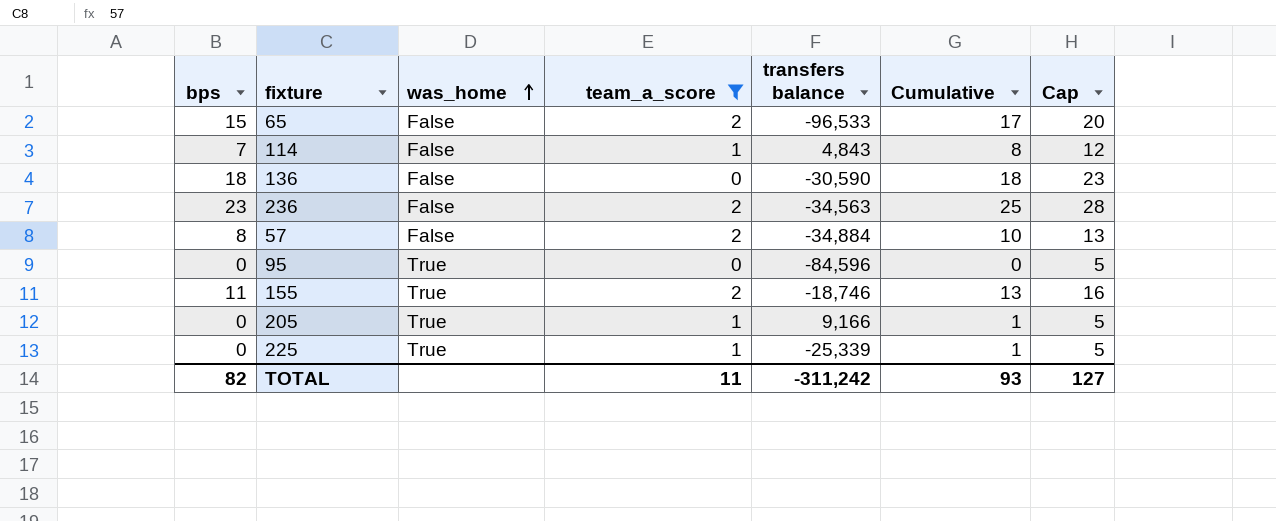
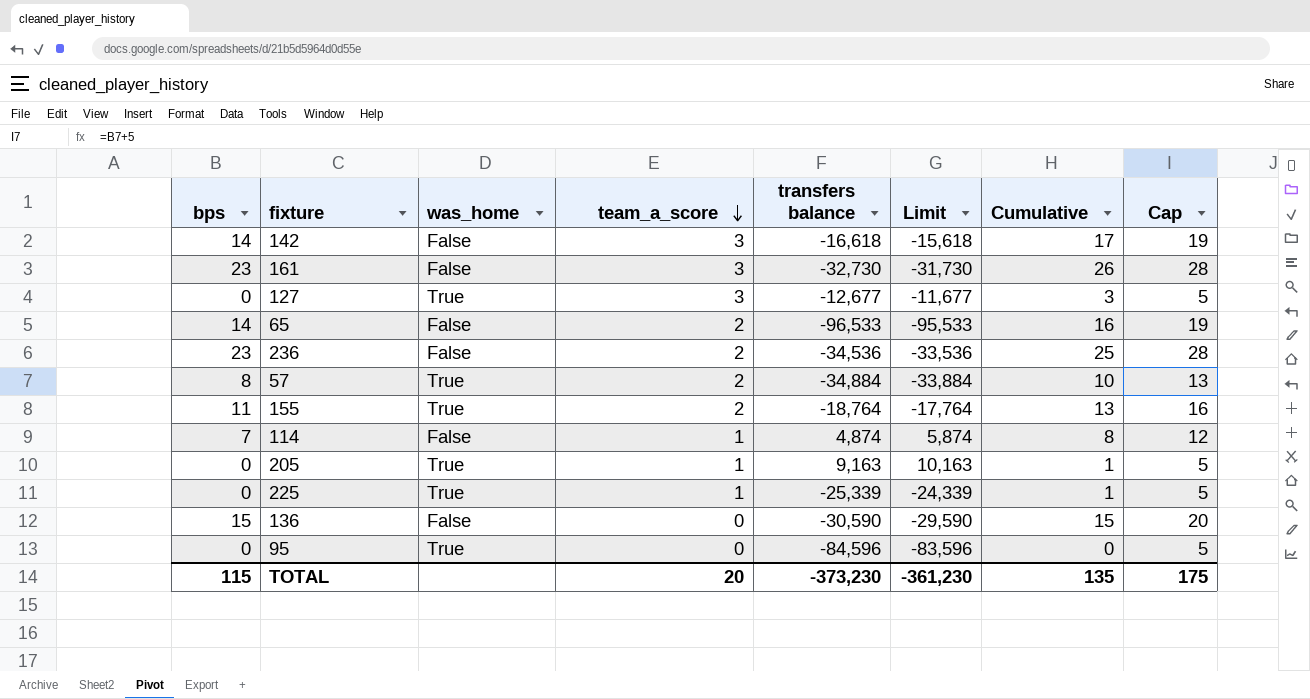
filter: team_a_score != 3 -> none
row order: was_home ascending -> team_a_score descending
column Limit | formula: none -> [transfers balance] + 1000
65 | bps: 15 -> 14
65 | Cumulative: 17 -> 16
65 | Cap: 20 -> 19
236 | transfers balance: -34,563 -> -34,536
57 | was_home: False -> True
155 | transfers balance: -18,746 -> -18,764
114 | transfers balance: 4,843 -> 4,874
205 | transfers balance: 9,166 -> 9,163
136 | bps: 18 -> 15
136 | Cumulative: 18 -> 15
136 | Cap: 23 -> 20
TOTAL | bps: 82 -> 115
TOTAL | team_a_score: 11 -> 20
TOTAL | transfers balance: -311,242 -> -373,230
TOTAL | Cumulative: 93 -> 135
TOTAL | Cap: 127 -> 175

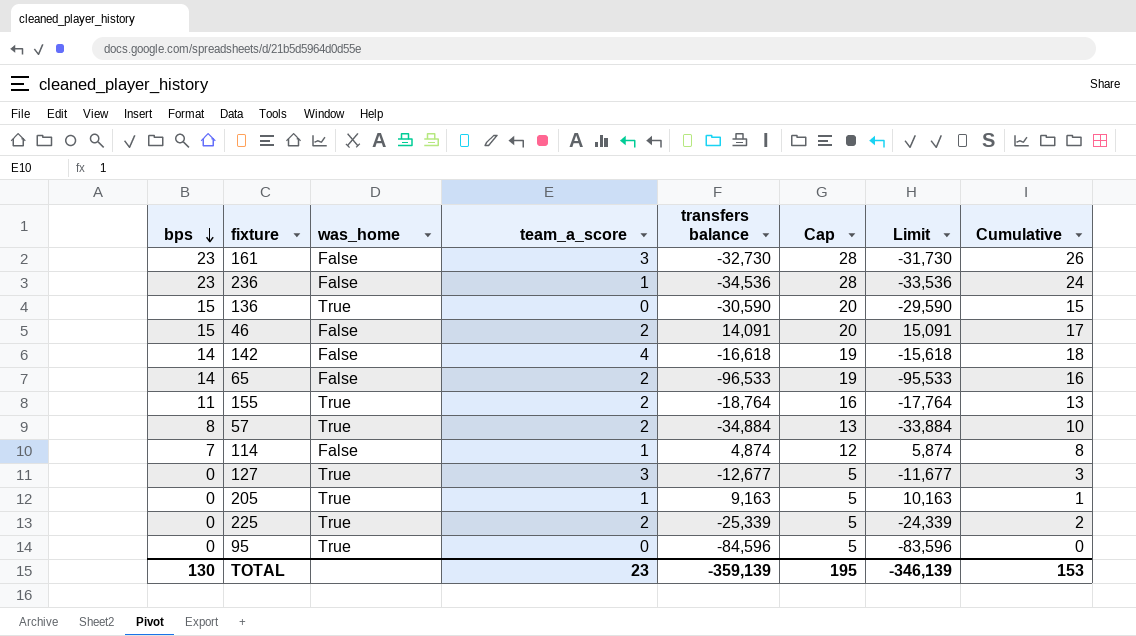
row order: team_a_score descending -> bps descending
column Cap | position: 8 -> 6
236 | team_a_score: 2 -> 1
236 | Cumulative: 25 -> 24
136 | was_home: False -> True
row 46: none -> 15 | False | 2 | 14,091 | 20 | 15,091 | 17
142 | team_a_score: 3 -> 4
142 | Cumulative: 17 -> 18
225 | team_a_score: 1 -> 2
225 | Cumulative: 1 -> 2
TOTAL | bps: 115 -> 130
TOTAL | team_a_score: 20 -> 23
TOTAL | transfers balance: -373,230 -> -359,139
TOTAL | Cap: 175 -> 195
TOTAL | Limit: -361,230 -> -346,139
TOTAL | Cumulative: 135 -> 153

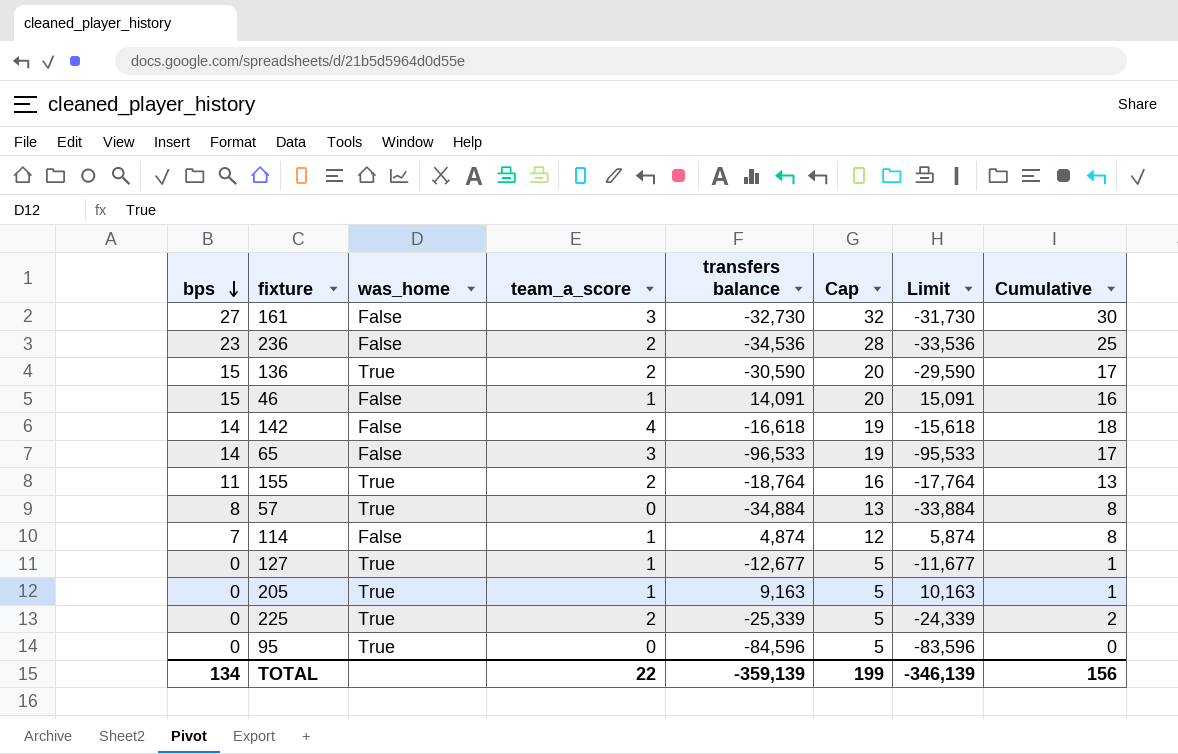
161 | bps: 23 -> 27
161 | Cap: 28 -> 32
161 | Cumulative: 26 -> 30
236 | team_a_score: 1 -> 2
236 | Cumulative: 24 -> 25
136 | team_a_score: 0 -> 2
136 | Cumulative: 15 -> 17
46 | team_a_score: 2 -> 1
46 | Cumulative: 17 -> 16
65 | team_a_score: 2 -> 3
65 | Cumulative: 16 -> 17
57 | team_a_score: 2 -> 0
57 | Cumulative: 10 -> 8
127 | team_a_score: 3 -> 1
127 | Cumulative: 3 -> 1
TOTAL | bps: 130 -> 134
TOTAL | team_a_score: 23 -> 22
TOTAL | Cap: 195 -> 199
TOTAL | Cumulative: 153 -> 156

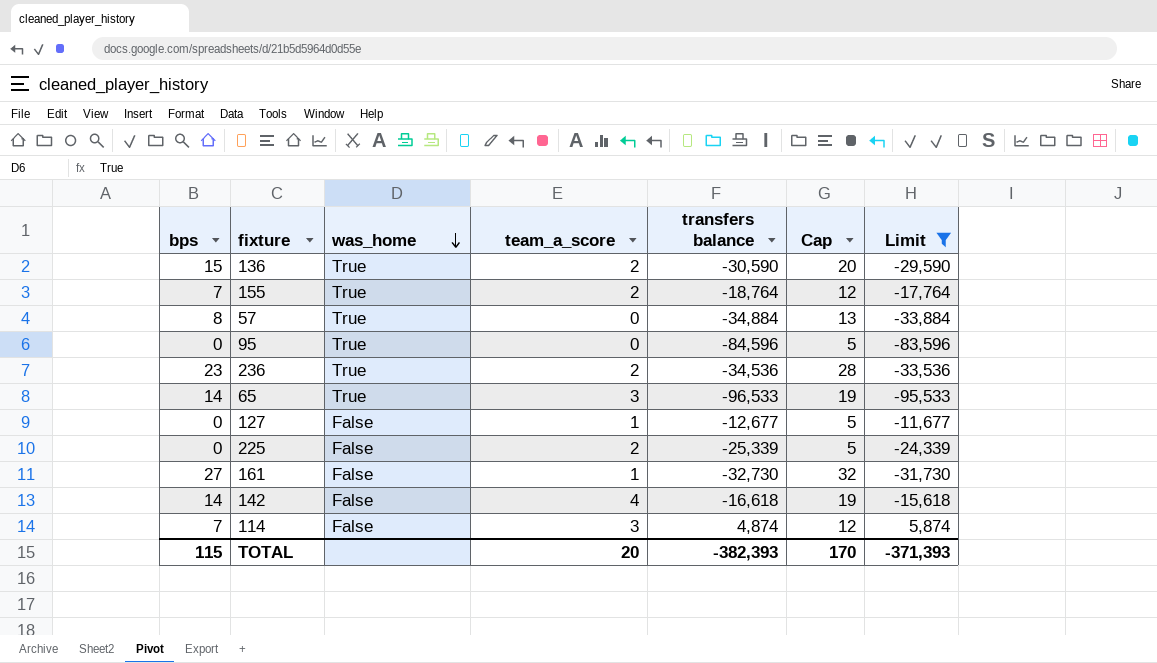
filter: none -> Limit <= 5,874
row order: bps descending -> was_home descending
column Cumulative | formula: [bps] + [team_a_score] -> none
155 | bps: 11 -> 7
155 | Cap: 16 -> 12
236 | was_home: False -> True
65 | was_home: False -> True
127 | was_home: True -> False
225 | was_home: True -> False
161 | team_a_score: 3 -> 1
114 | team_a_score: 1 -> 3
TOTAL | bps: 134 -> 115
TOTAL | team_a_score: 22 -> 20
TOTAL | transfers balance: -359,139 -> -382,393
TOTAL | Cap: 199 -> 170
TOTAL | Limit: -346,139 -> -371,393

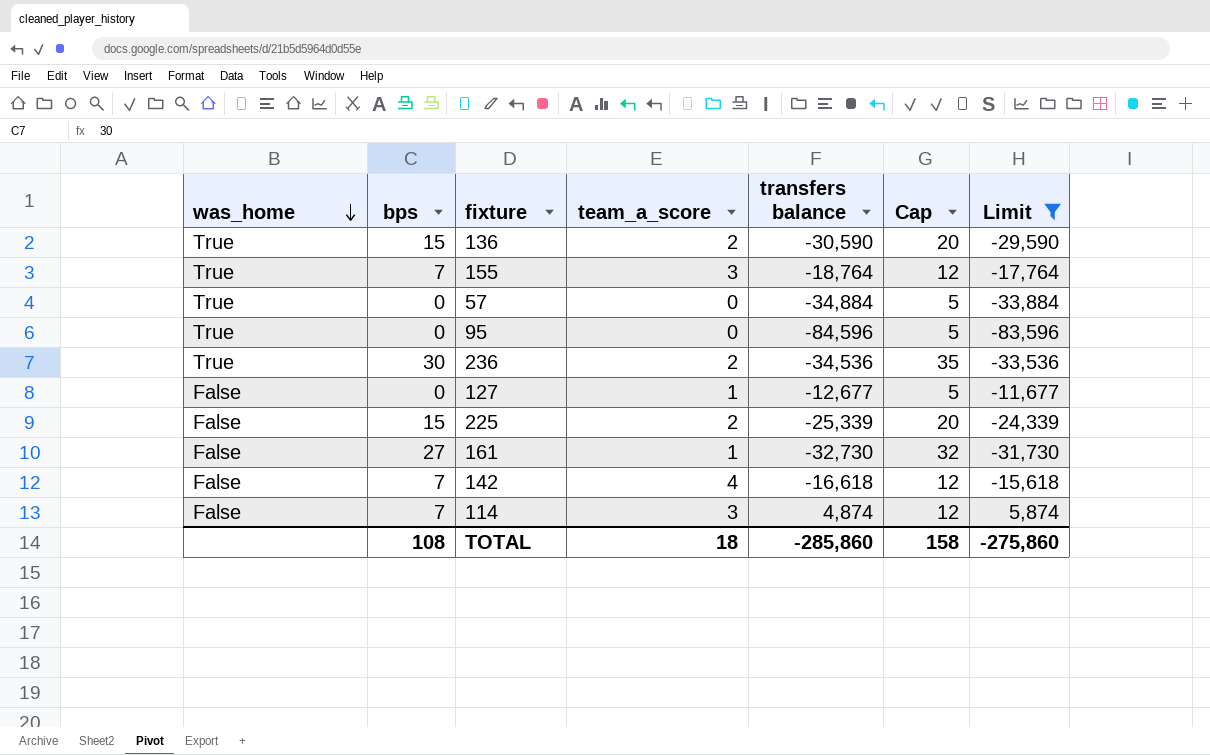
column was_home | position: 3 -> 1
row 65: 14 | True | 3 | -96,533 | 19 | -95,533 -> none
155 | team_a_score: 2 -> 3
57 | bps: 8 -> 0
57 | Cap: 13 -> 5
236 | bps: 23 -> 30
236 | Cap: 28 -> 35
225 | bps: 0 -> 15
225 | Cap: 5 -> 20
142 | bps: 14 -> 7
142 | Cap: 19 -> 12
TOTAL | bps: 115 -> 108
TOTAL | team_a_score: 20 -> 18
TOTAL | transfers balance: -382,393 -> -285,860
TOTAL | Cap: 170 -> 158
TOTAL | Limit: -371,393 -> -275,860

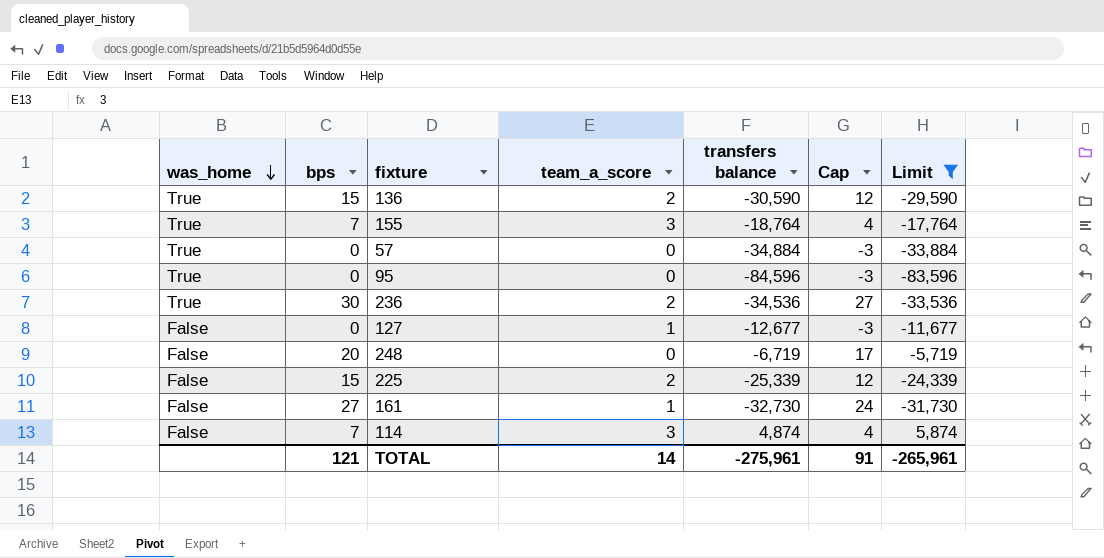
column Cap | formula: [bps] + 5 -> [bps] - 3
row 142: False | 7 | 4 | -16,618 | 12 | -15,618 -> none
row 248: none -> False | 20 | 0 | -6,719 | 17 | -5,719
TOTAL | bps: 108 -> 121
TOTAL | team_a_score: 18 -> 14
TOTAL | transfers balance: -285,860 -> -275,961
TOTAL | Cap: 158 -> 91
TOTAL | Limit: -275,860 -> -265,961

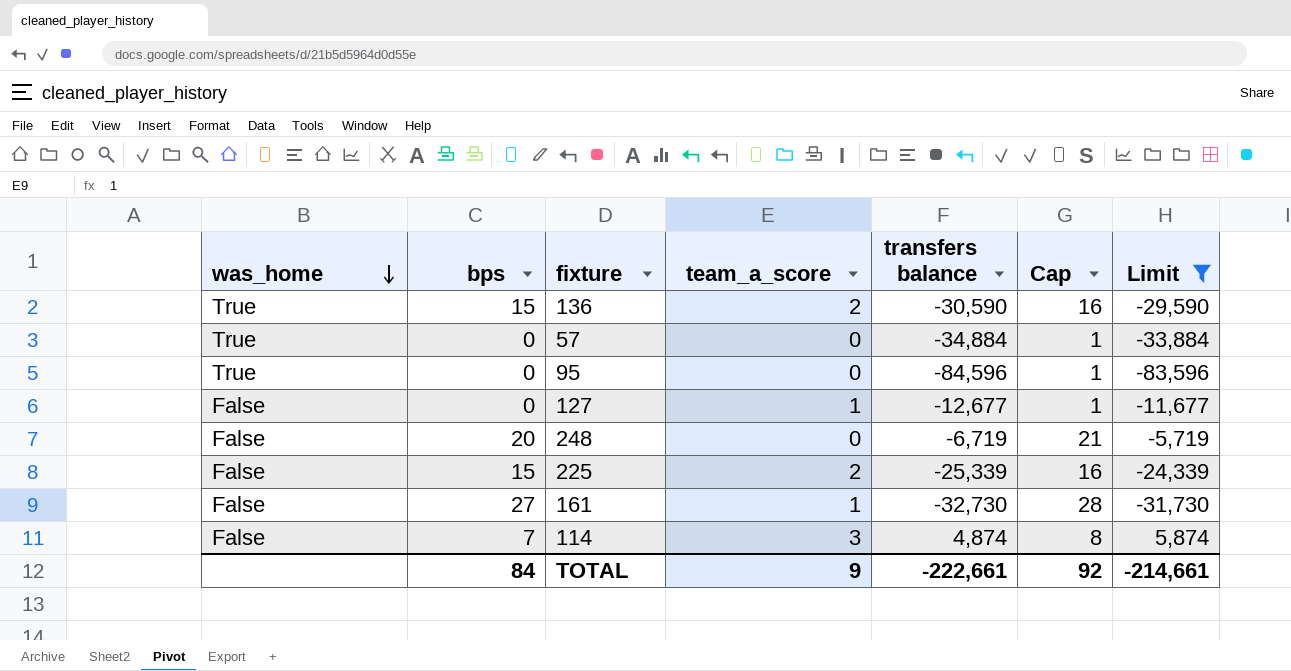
column Cap | formula: [bps] - 3 -> [bps] + 1
row 155: True | 7 | 3 | -18,764 | 4 | -17,764 -> none
row 236: True | 30 | 2 | -34,536 | 27 | -33,536 -> none
TOTAL | bps: 121 -> 84
TOTAL | team_a_score: 14 -> 9
TOTAL | transfers balance: -275,961 -> -222,661
TOTAL | Cap: 91 -> 92
TOTAL | Limit: -265,961 -> -214,661

